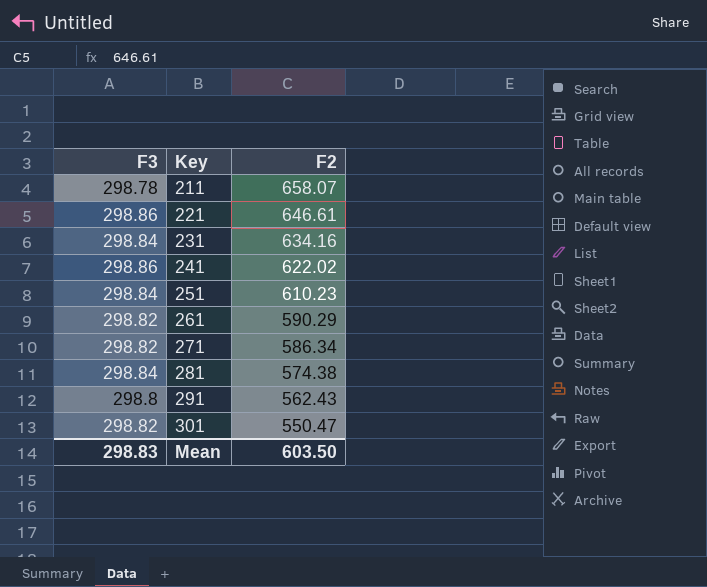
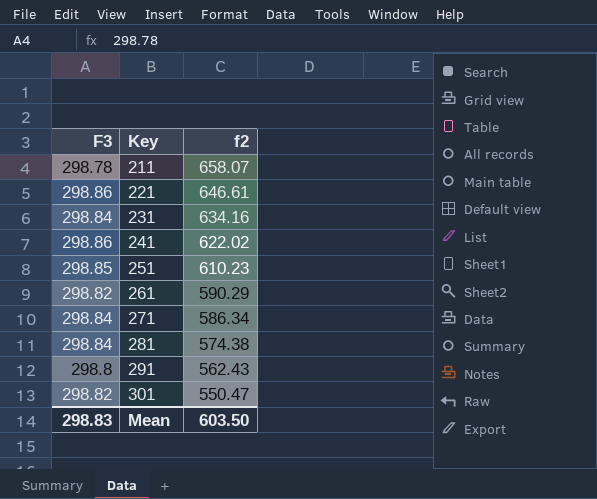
column name: F2 -> f2
251 | F3: 298.84 -> 298.85
271 | F3: 298.82 -> 298.84

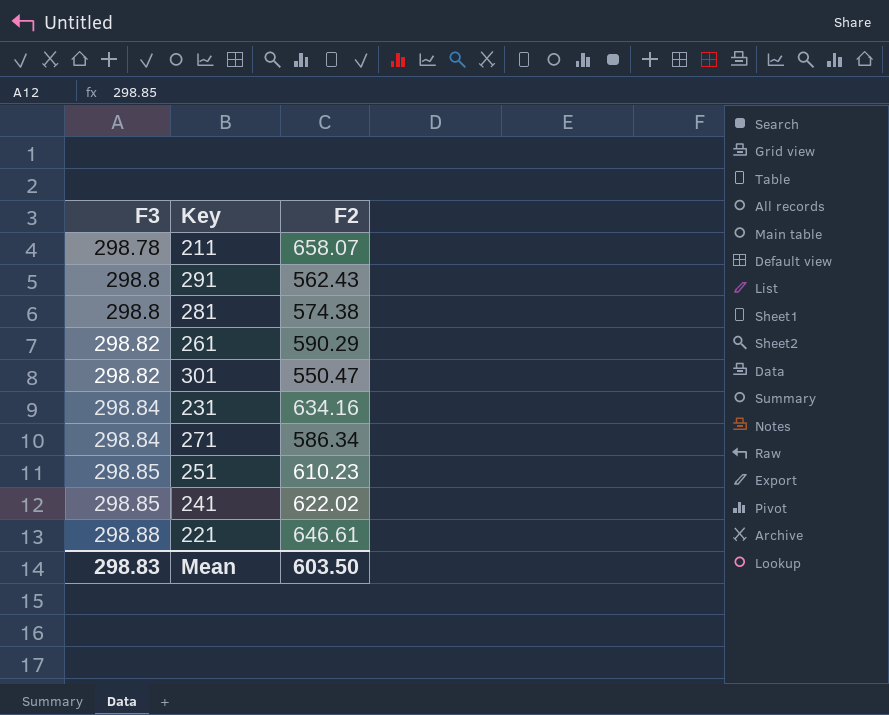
row order: Key ascending -> F3 ascending
column name: f2 -> F2
281 | F3: 298.84 -> 298.8
241 | F3: 298.86 -> 298.85
221 | F3: 298.86 -> 298.88

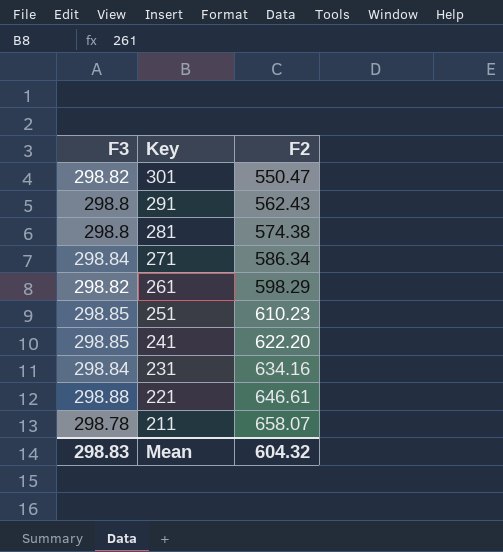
row order: F3 ascending -> Key descending
261 | F2: 590.29 -> 598.29
241 | F2: 622.02 -> 622.20
Mean | F2: 603.50 -> 604.32

